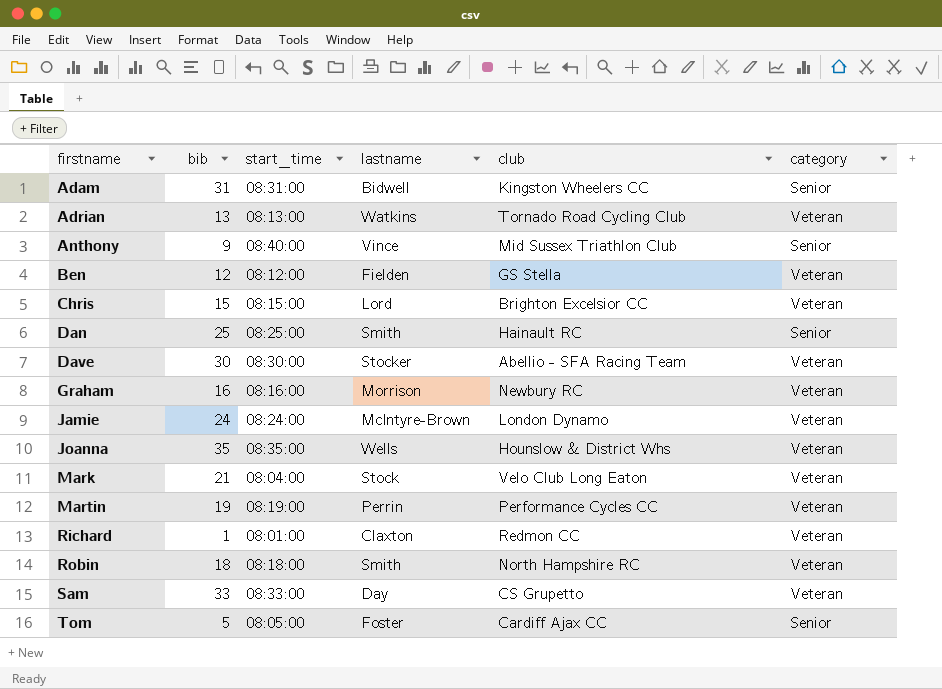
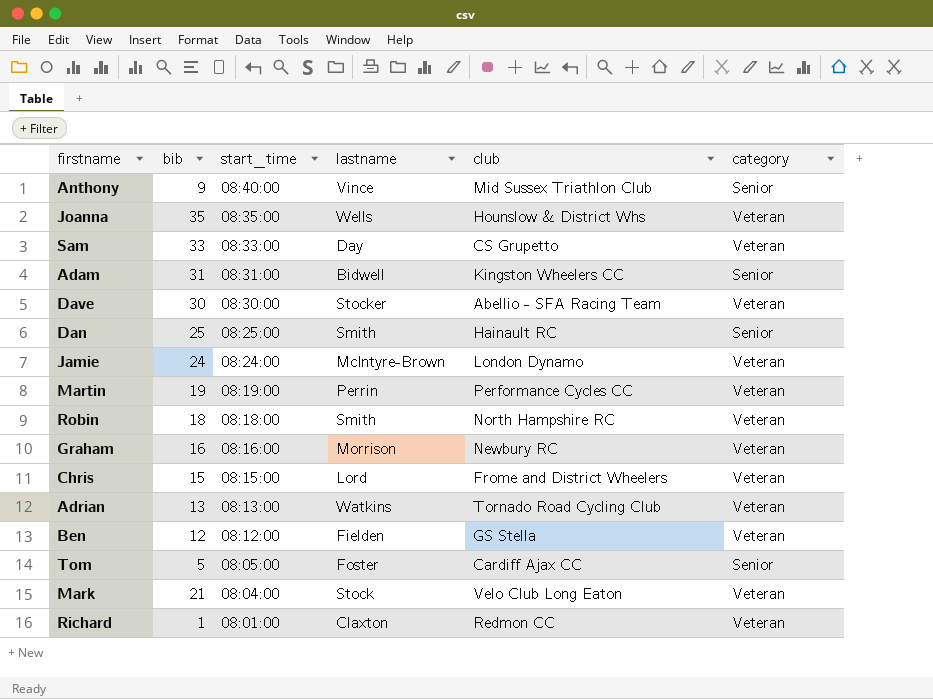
row order: firstname ascending -> start_time descending
Chris | club: Brighton Excelsior CC -> Frome and District Wheelers

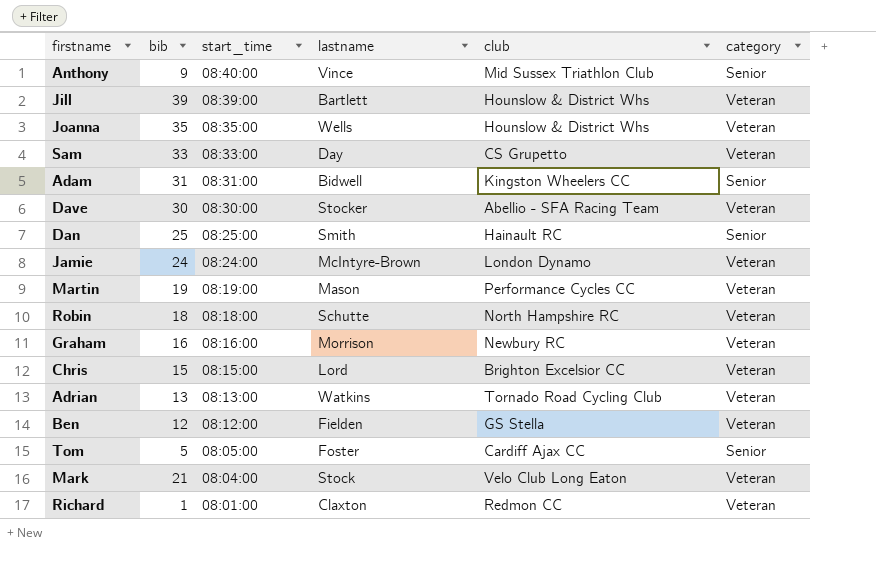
row Jill: none -> 39 | 08:39:00 | Bartlett | Hounslow & District Whs | Veteran
Martin | lastname: Perrin -> Mason
Robin | lastname: Smith -> Schutte
Chris | club: Frome and District Wheelers -> Brighton Excelsior CC

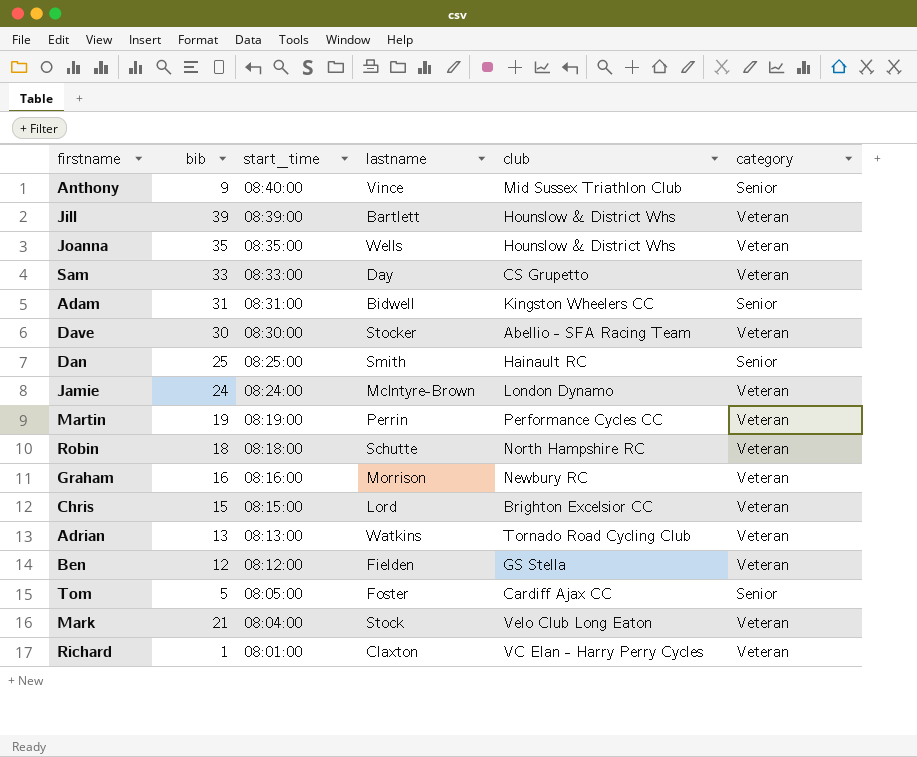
Martin | lastname: Mason -> Perrin
Richard | club: Redmon CC -> VC Elan - Harry Perry Cycles

